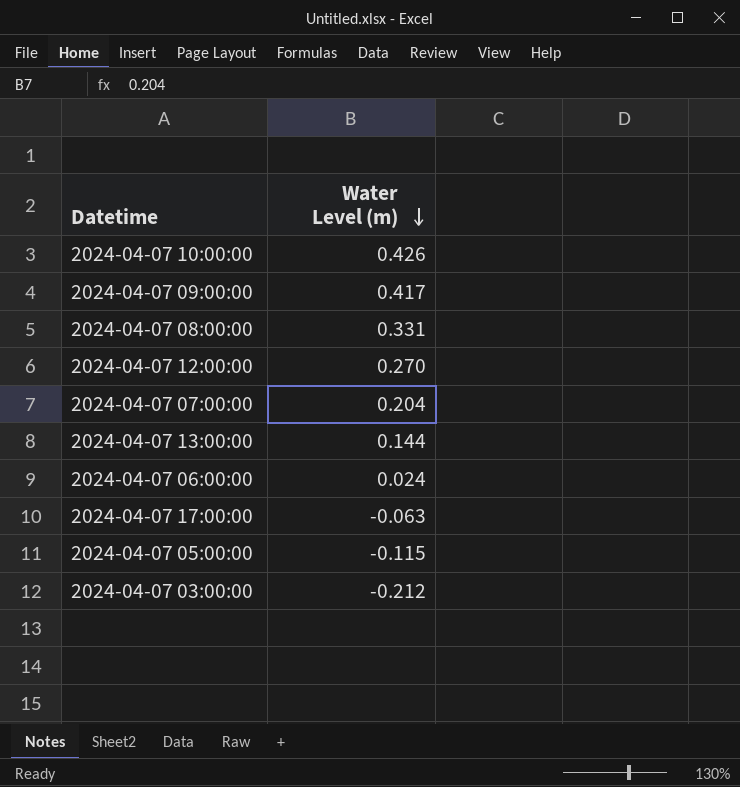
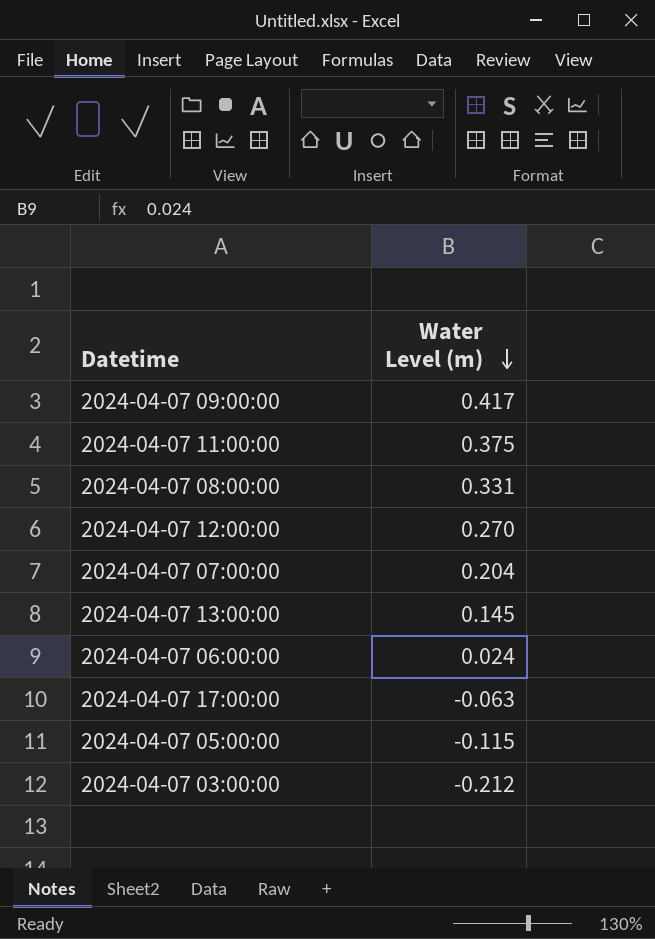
row 2024-04-07 10:00:00: 0.426 -> none
row 2024-04-07 11:00:00: none -> 0.375
2024-04-07 13:00:00 | Water Level (m): 0.144 -> 0.145

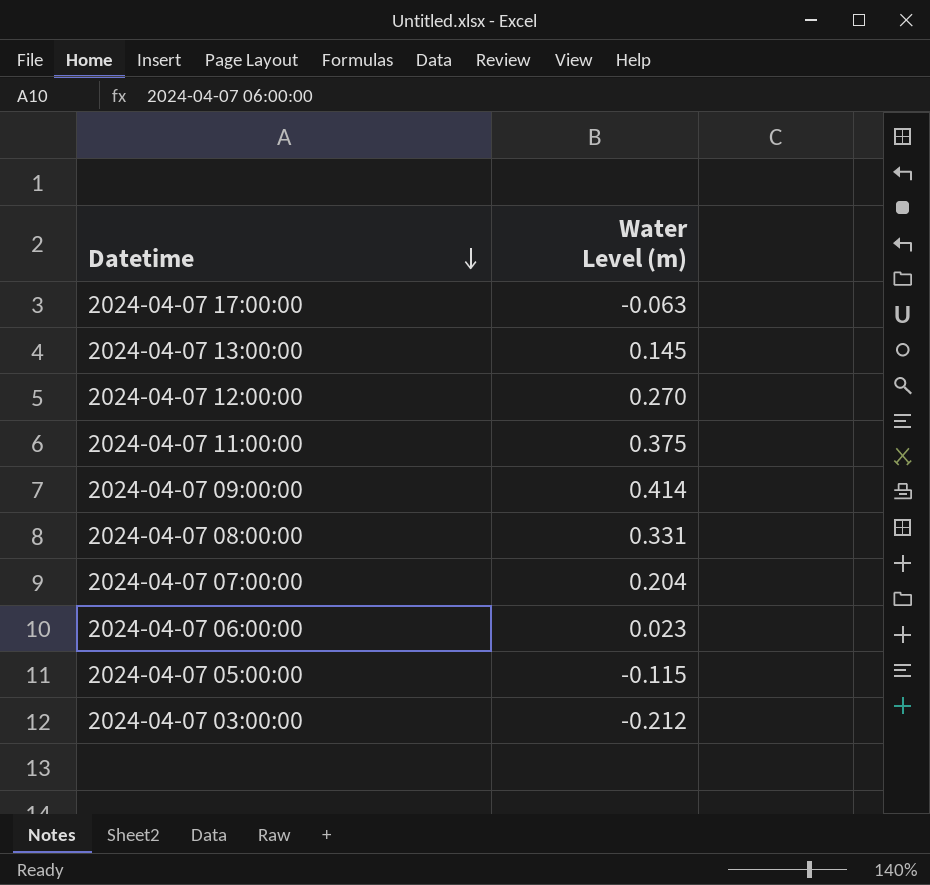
row order: Water Level (m) descending -> Datetime descending
2024-04-07 09:00:00 | Water Level (m): 0.417 -> 0.414
2024-04-07 06:00:00 | Water Level (m): 0.024 -> 0.023

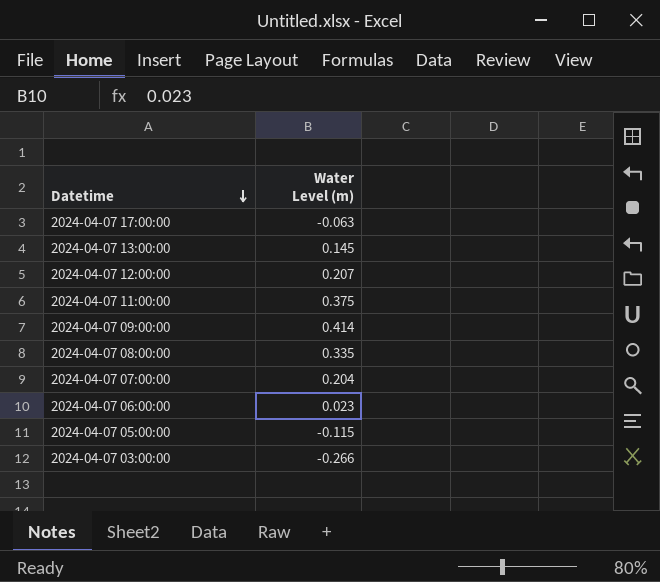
2024-04-07 12:00:00 | Water Level (m): 0.270 -> 0.207
2024-04-07 08:00:00 | Water Level (m): 0.331 -> 0.335
2024-04-07 03:00:00 | Water Level (m): -0.212 -> -0.266

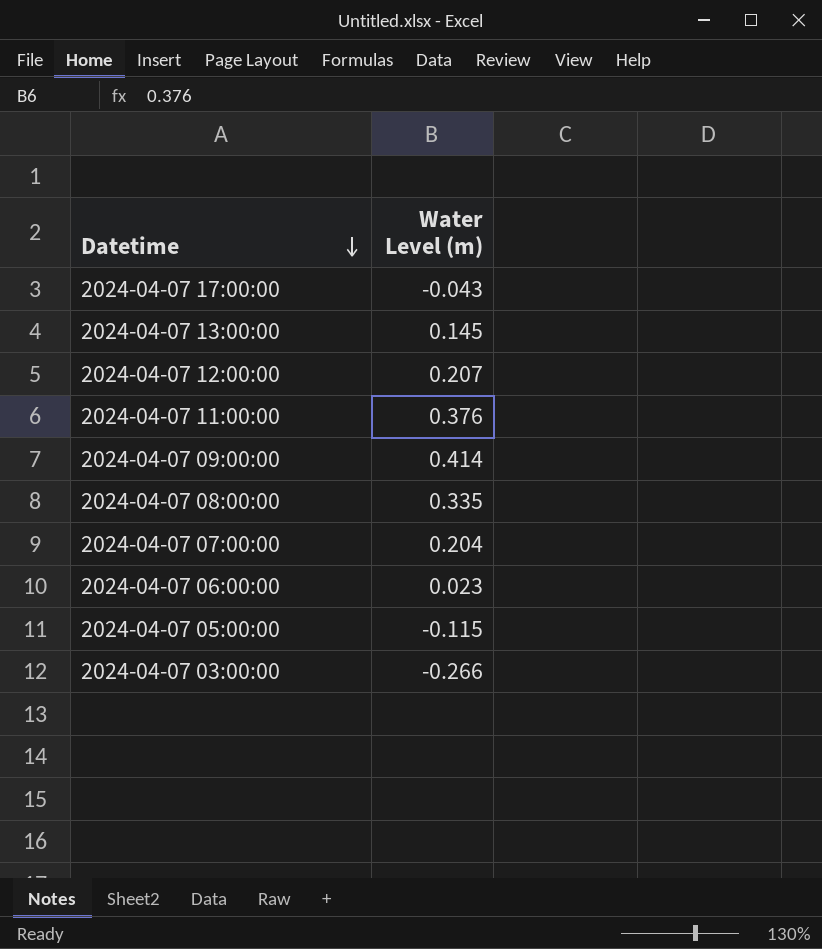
2024-04-07 17:00:00 | Water Level (m): -0.063 -> -0.043
2024-04-07 11:00:00 | Water Level (m): 0.375 -> 0.376

